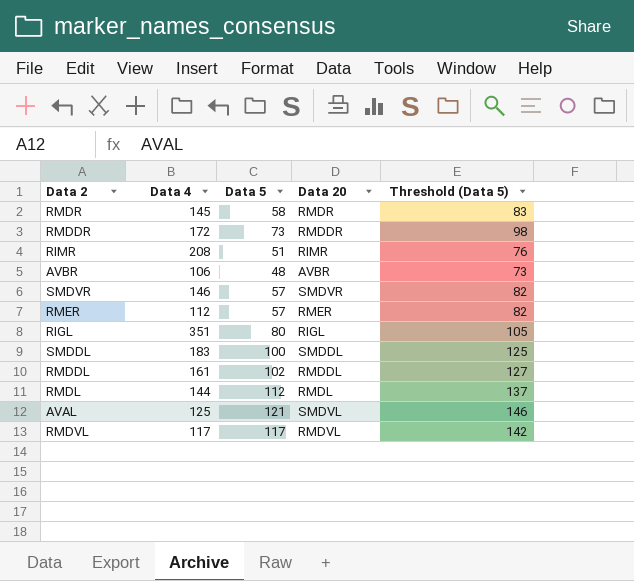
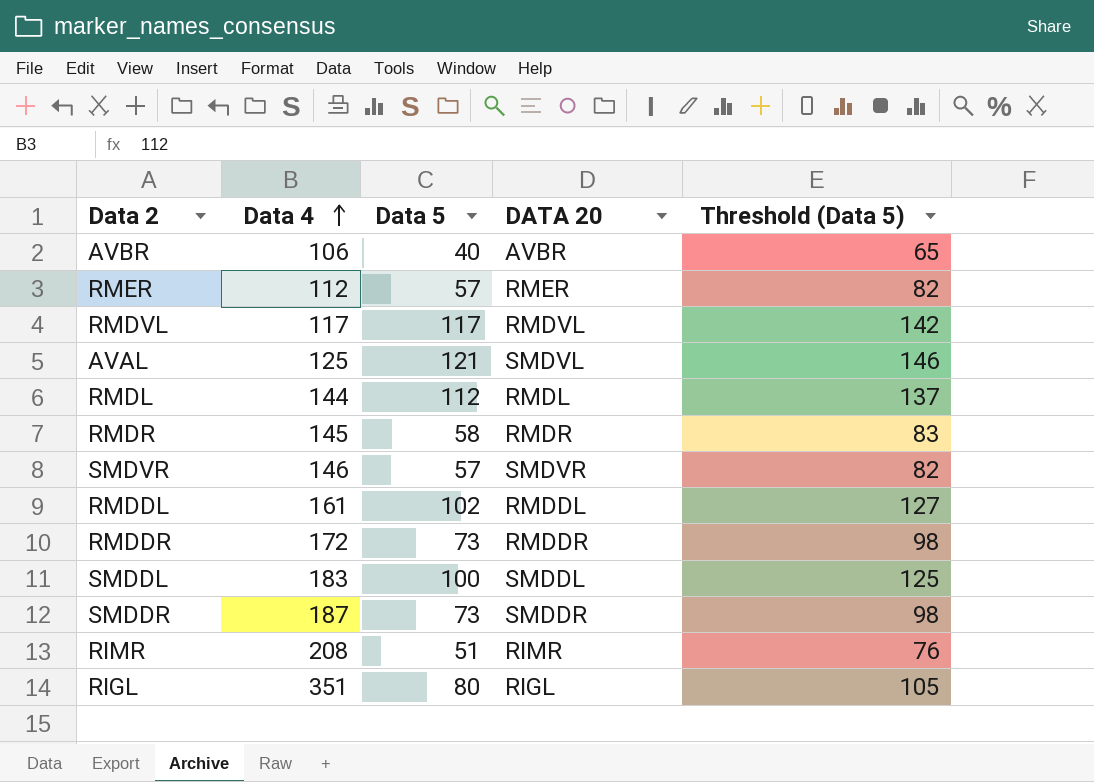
row order: none -> Data 4 ascending
column name: Data 20 -> DATA 20
AVBR | Data 5: 48 -> 40
AVBR | Threshold (Data 5): 73 -> 65
row SMDDR: none -> 187 | 73 | SMDDR | 98

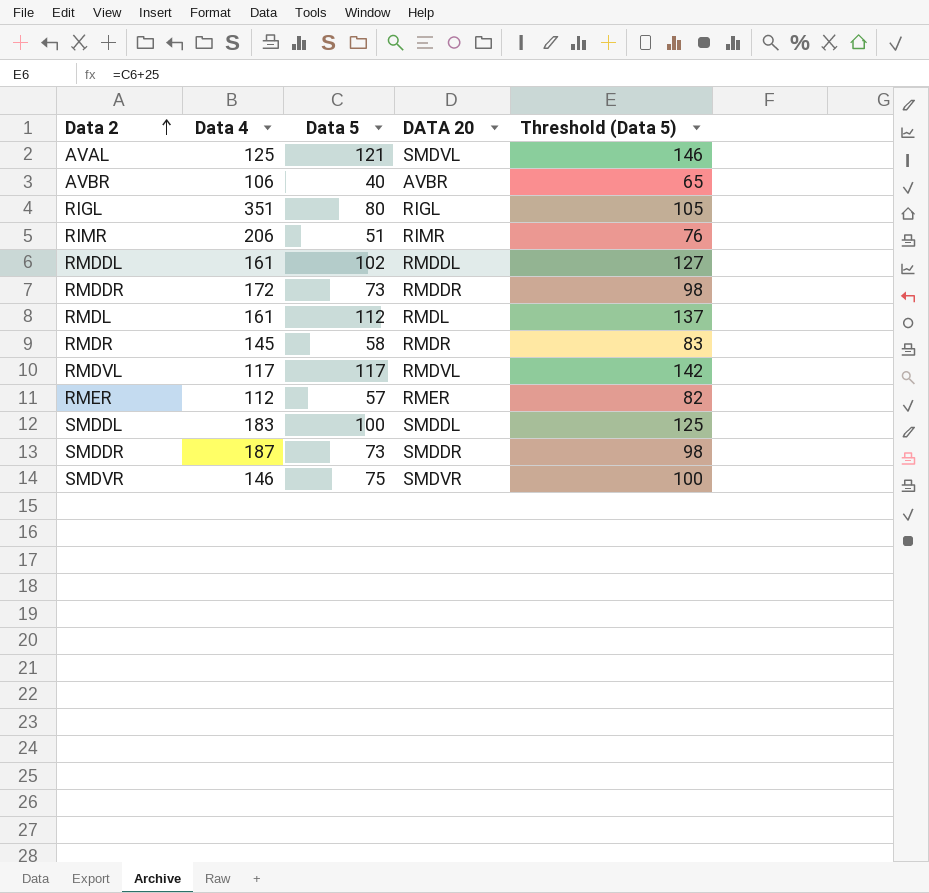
row order: Data 4 ascending -> Data 2 ascending
RIMR | Data 4: 208 -> 206
RMDL | Data 4: 144 -> 161
SMDVR | Data 5: 57 -> 75
SMDVR | Threshold (Data 5): 82 -> 100

